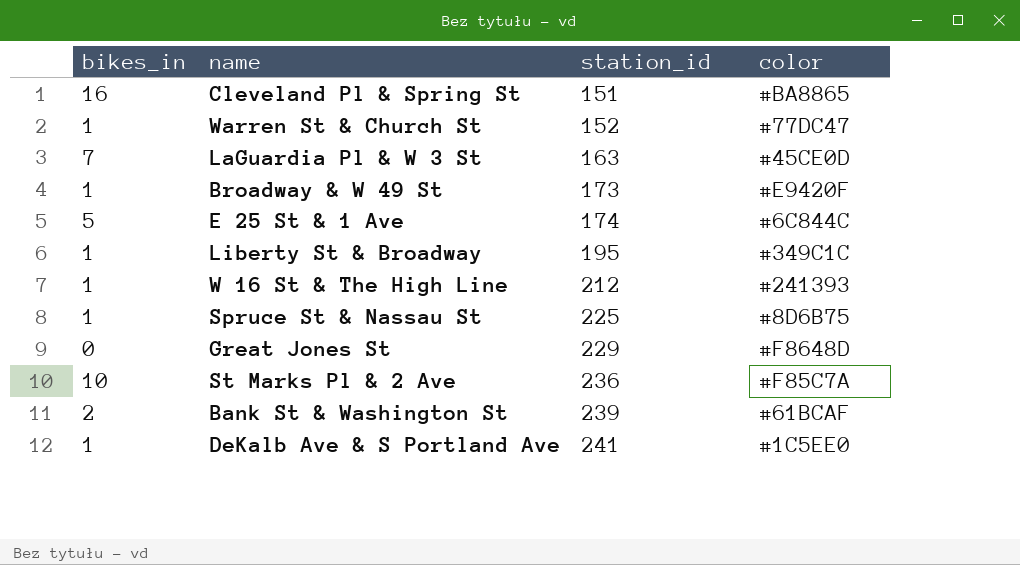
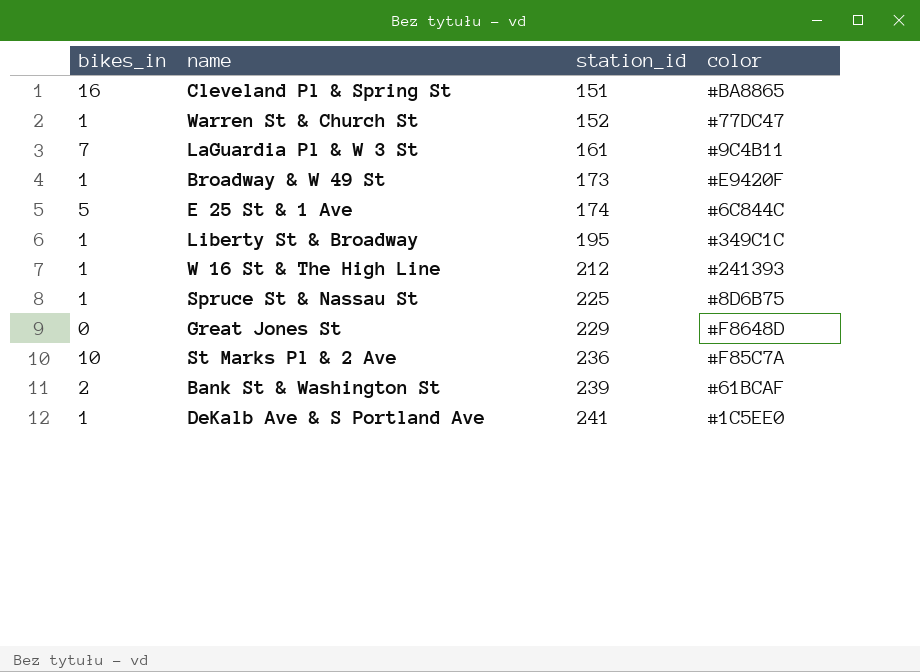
LaGuardia Pl & W 3 St | station_id: 163 -> 161
LaGuardia Pl & W 3 St | color: #45CE0D -> #9C4B11

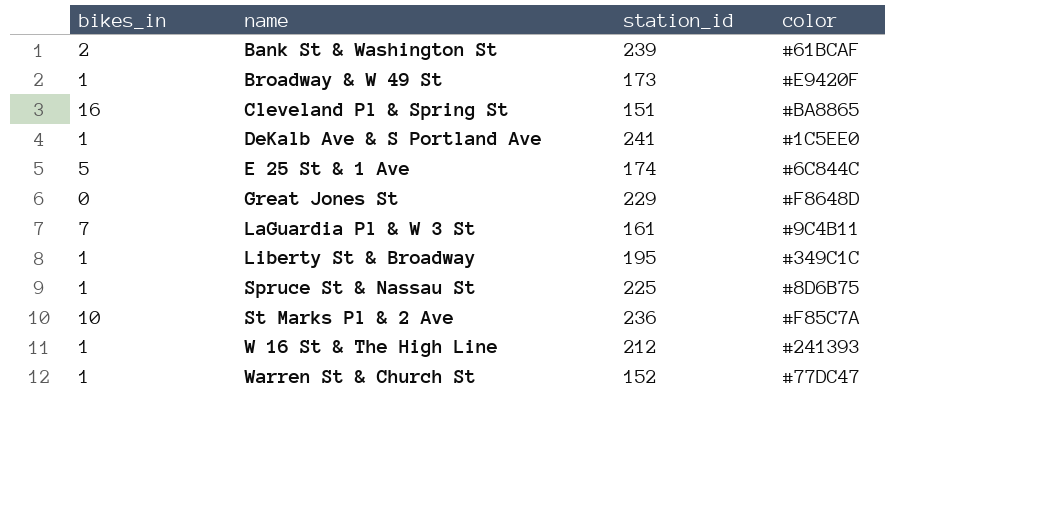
row order: station_id ascending -> name ascending

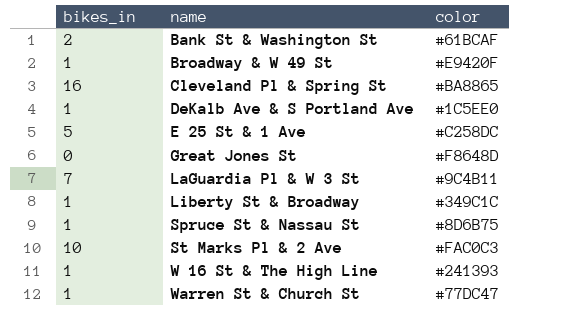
column station_id | position: 3 -> none
E 25 St & 1 Ave | color: #6C844C -> #C258DC
St Marks Pl & 2 Ave | color: #F85C7A -> #FAC0C3

